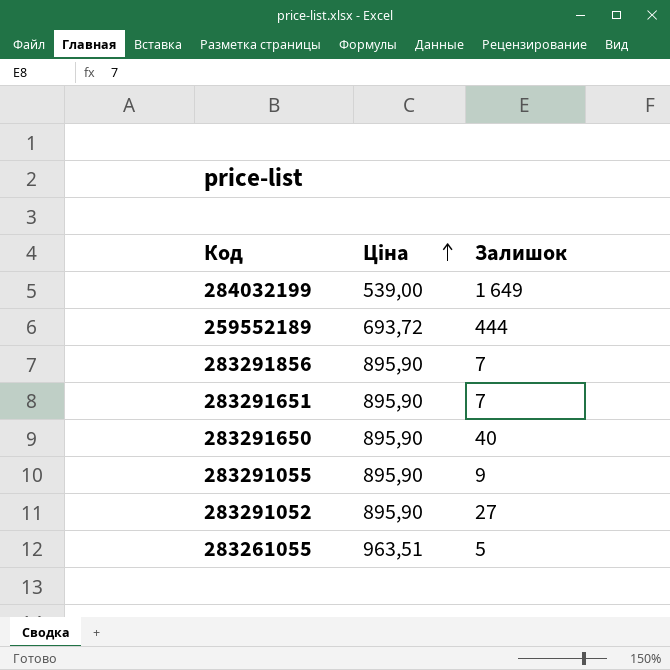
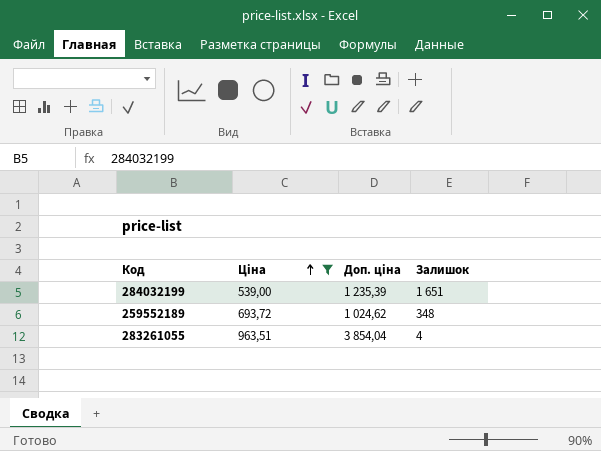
filter: none -> Ціна != 895,90
column Доп. ціна | position: none -> 3
284032199 | Залишок: 1 649 -> 1 651
259552189 | Залишок: 444 -> 348
283261055 | Залишок: 5 -> 4

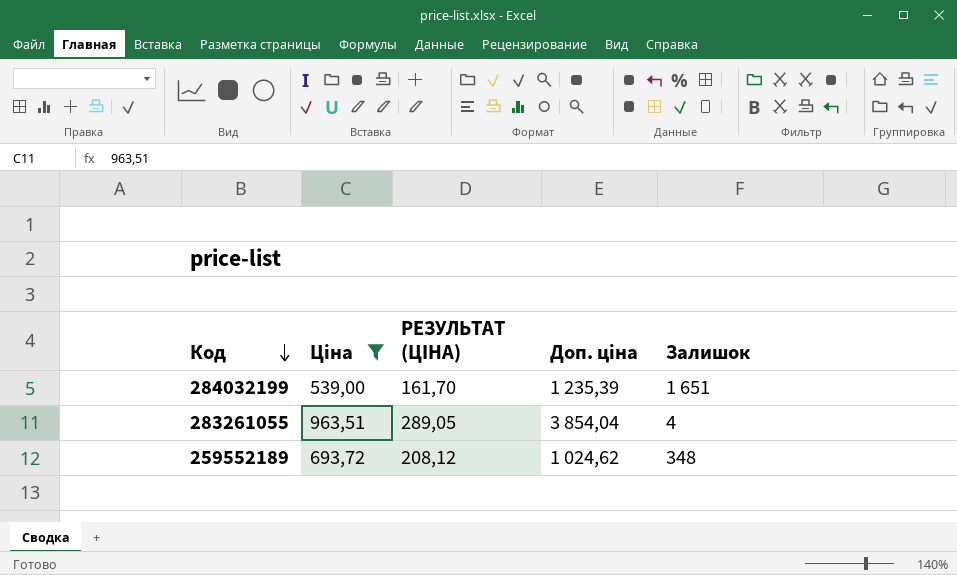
row order: Ціна ascending -> Код descending
column РЕЗУЛЬТАТ (ЦІНА) | formula: none -> [Ціна] * 0,3

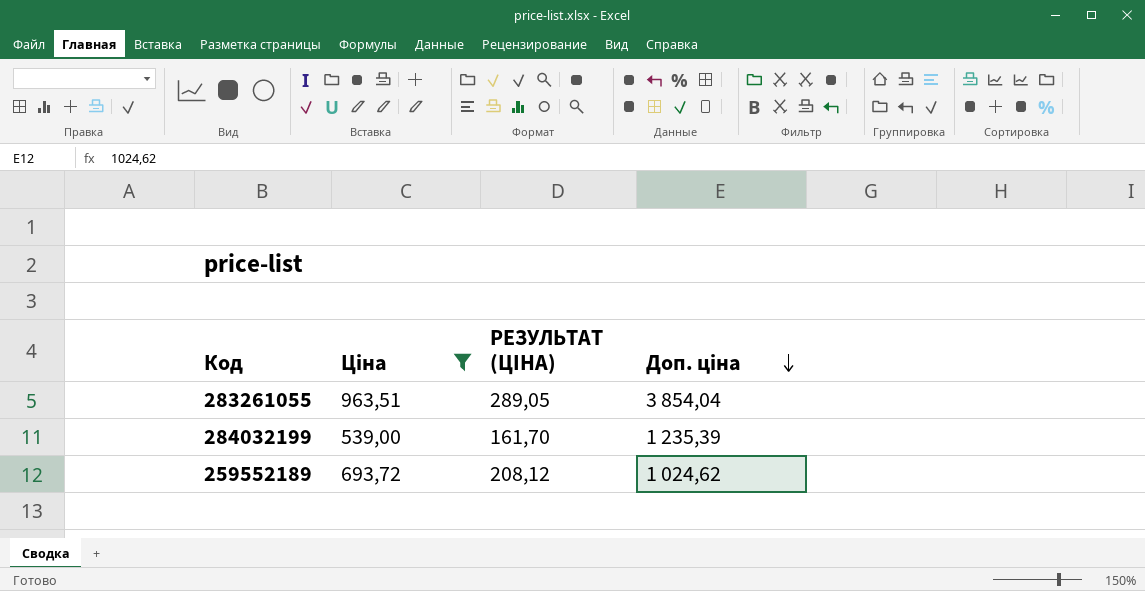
row order: Код descending -> Доп. ціна descending
column Залишок | position: 5 -> none

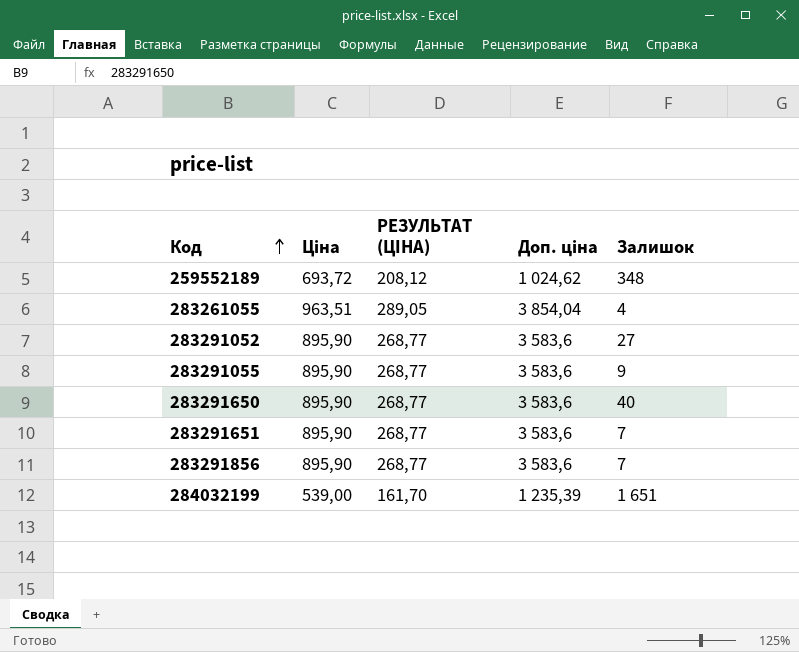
filter: Ціна != 895,90 -> none
row order: Доп. ціна descending -> Код ascending
column Залишок | position: none -> 5

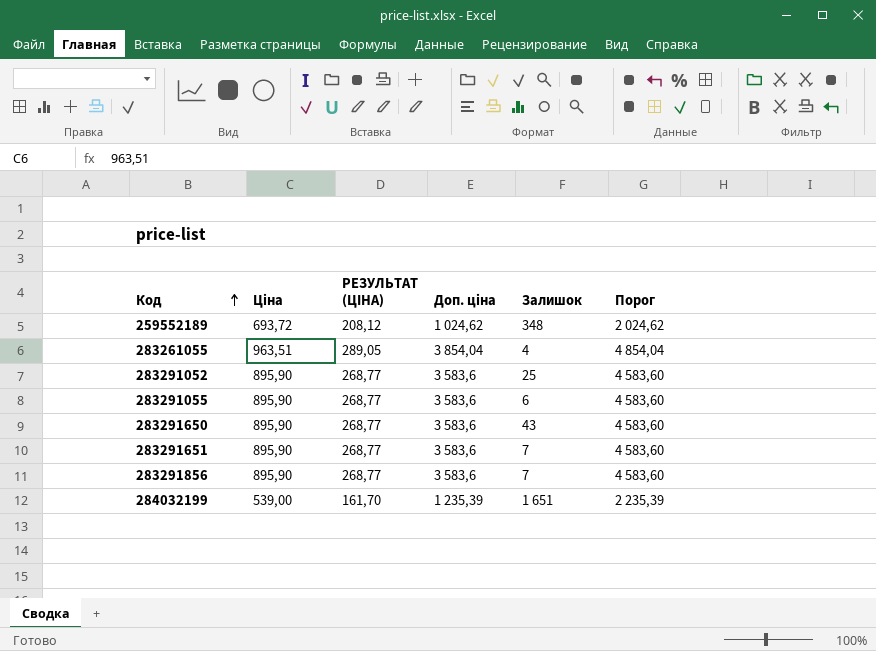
column Порог | formula: none -> [Доп. ціна] + 1000
283291052 | Залишок: 27 -> 25
283291055 | Залишок: 9 -> 6
283291650 | Залишок: 40 -> 43

